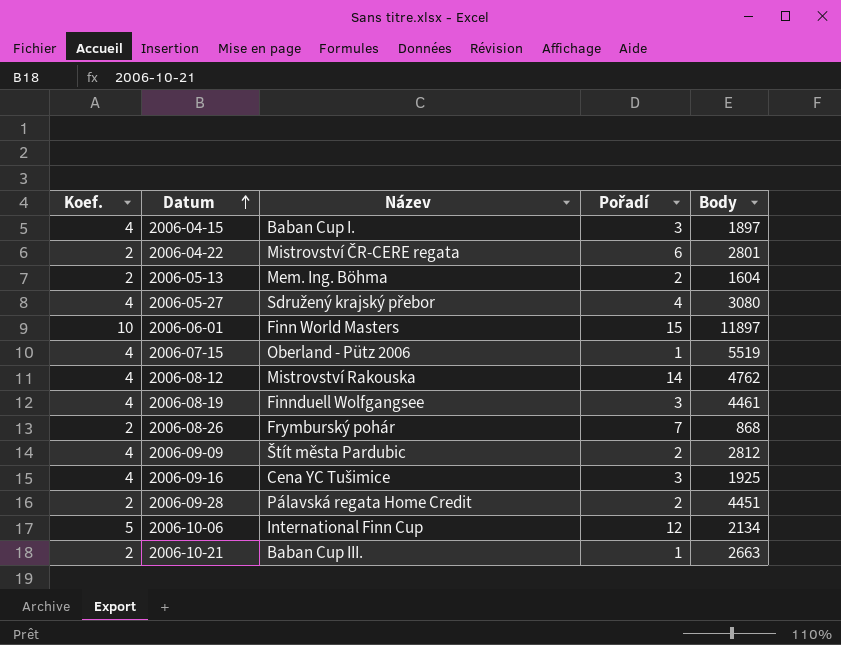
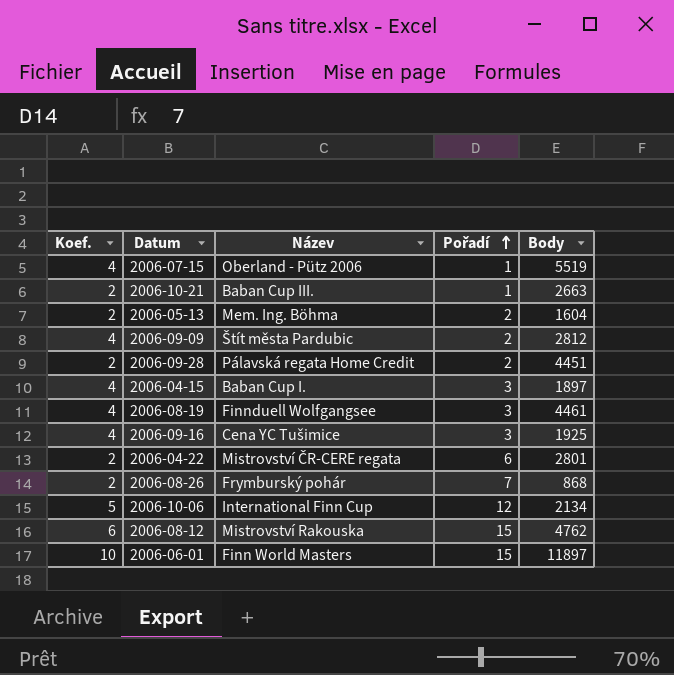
row order: Datum ascending -> Pořadí ascending
row 2006-05-27: 4 | Sdružený krajský přebor | 4 | 3080 -> none
2006-08-12 | Koef.: 4 -> 6
2006-08-12 | Pořadí: 14 -> 15

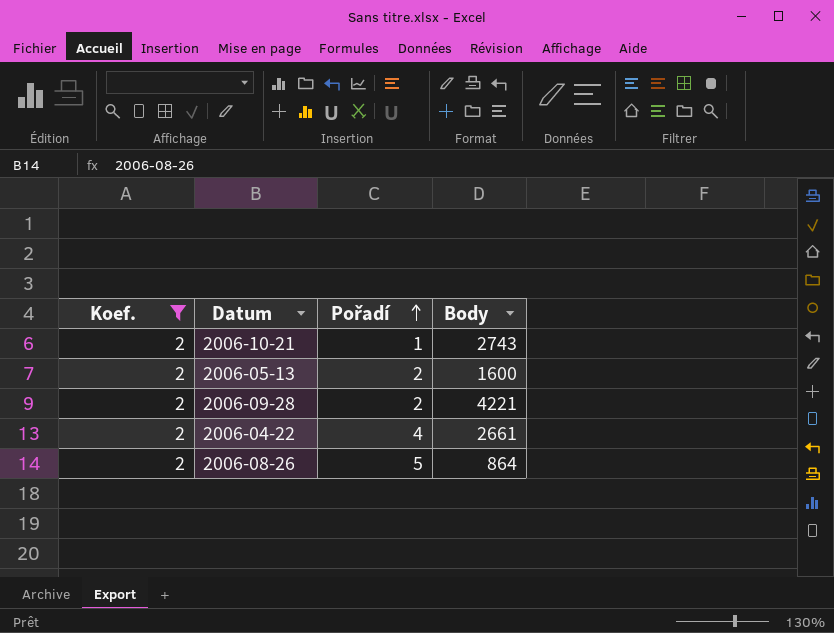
filter: none -> Koef. = 2
column Název | position: 3 -> none
2006-10-21 | Body: 2663 -> 2743
2006-05-13 | Body: 1604 -> 1600
2006-09-28 | Body: 4451 -> 4221
2006-04-22 | Pořadí: 6 -> 4
2006-04-22 | Body: 2801 -> 2661
2006-08-26 | Pořadí: 7 -> 5
2006-08-26 | Body: 868 -> 864

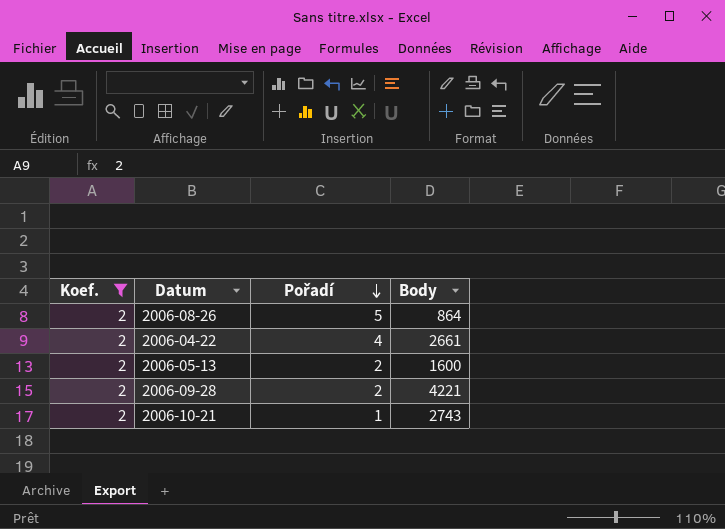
row order: Pořadí ascending -> Pořadí descending

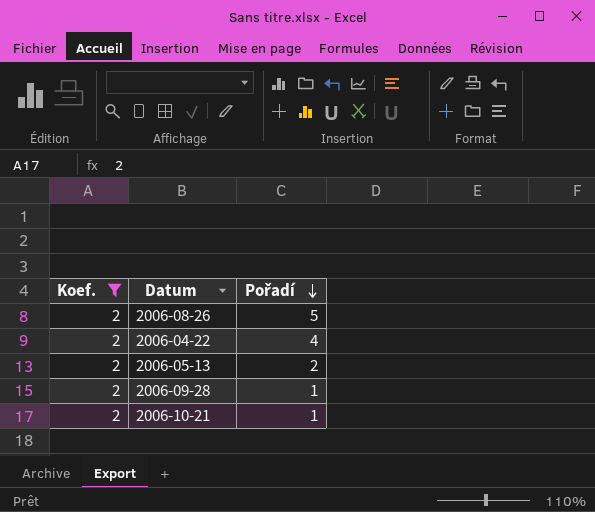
column Body | position: 4 -> none
2006-09-28 | Pořadí: 2 -> 1

